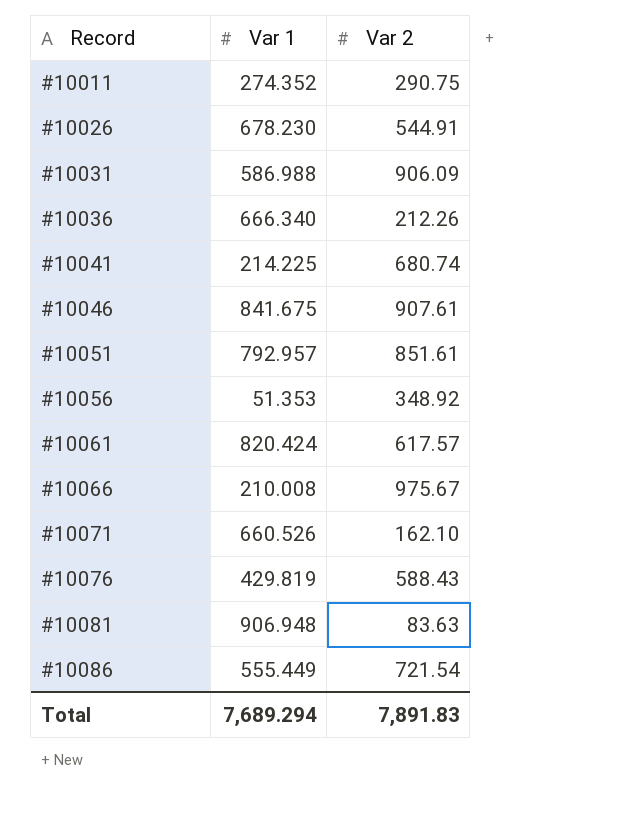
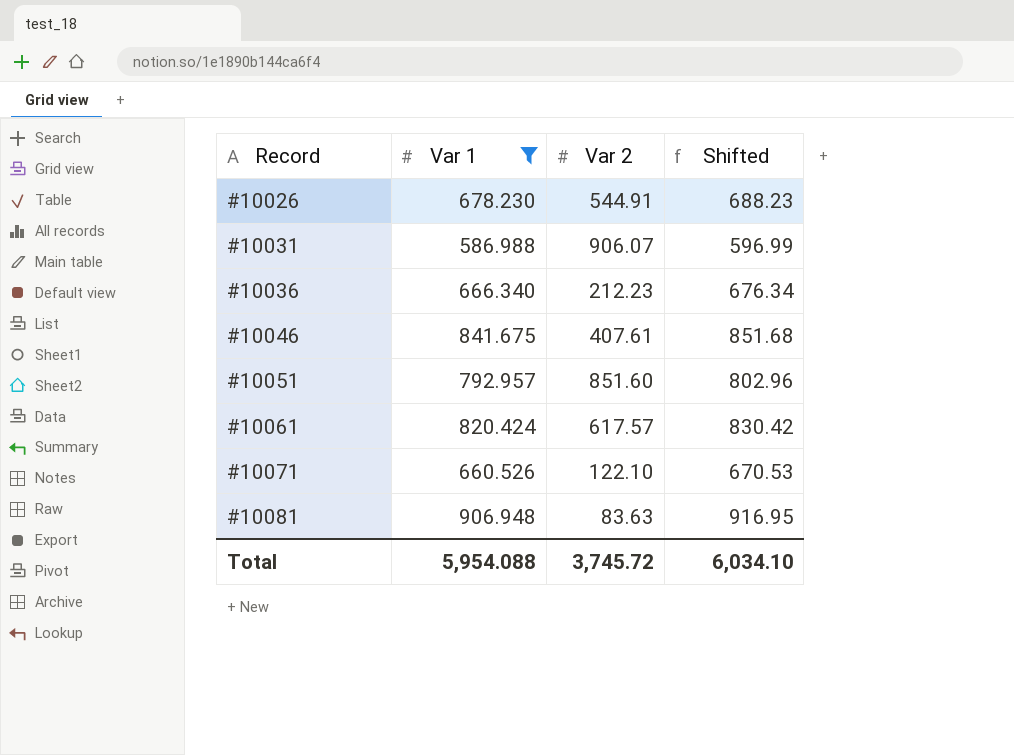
filter: none -> Var 1 >= 586.988
column Shifted | formula: none -> [Var 1] + 10
#10031 | Var 2: 906.09 -> 906.07
#10036 | Var 2: 212.26 -> 212.23
#10046 | Var 2: 907.61 -> 407.61
#10051 | Var 2: 851.61 -> 851.60
#10071 | Var 2: 162.10 -> 122.10
Total | Var 1: 7,689.294 -> 5,954.088
Total | Var 2: 7,891.83 -> 3,745.72

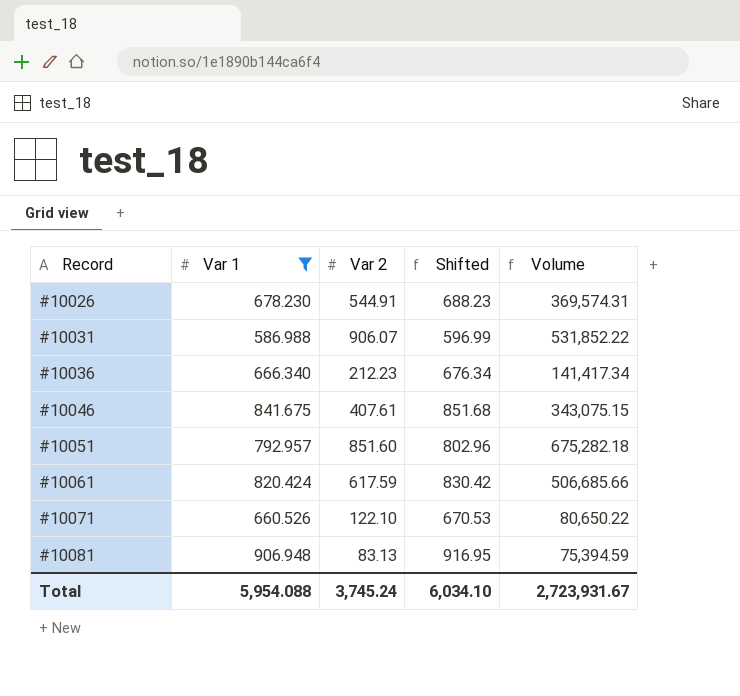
column Volume | formula: none -> [Var 1] * [Var 2]
#10061 | Var 2: 617.57 -> 617.59
#10081 | Var 2: 83.63 -> 83.13
Total | Var 2: 3,745.72 -> 3,745.24

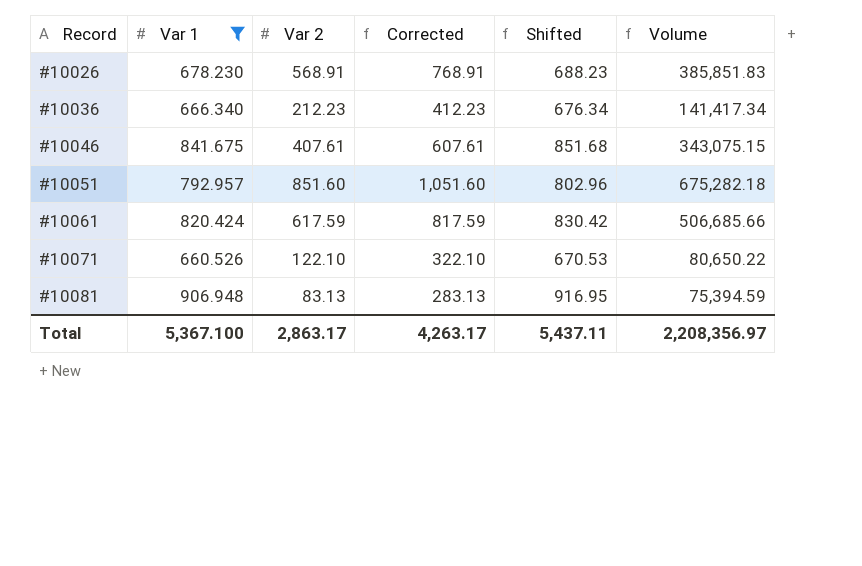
column Corrected | formula: none -> [Var 2] + 200
row #10031: 586.988 | 906.07 | 596.99 | 531,852.22 -> none
#10026 | Var 2: 544.91 -> 568.91
#10026 | Volume: 369,574.31 -> 385,851.83
Total | Var 1: 5,954.088 -> 5,367.100
Total | Var 2: 3,745.24 -> 2,863.17
Total | Shifted: 6,034.10 -> 5,437.11
Total | Volume: 2,723,931.67 -> 2,208,356.97

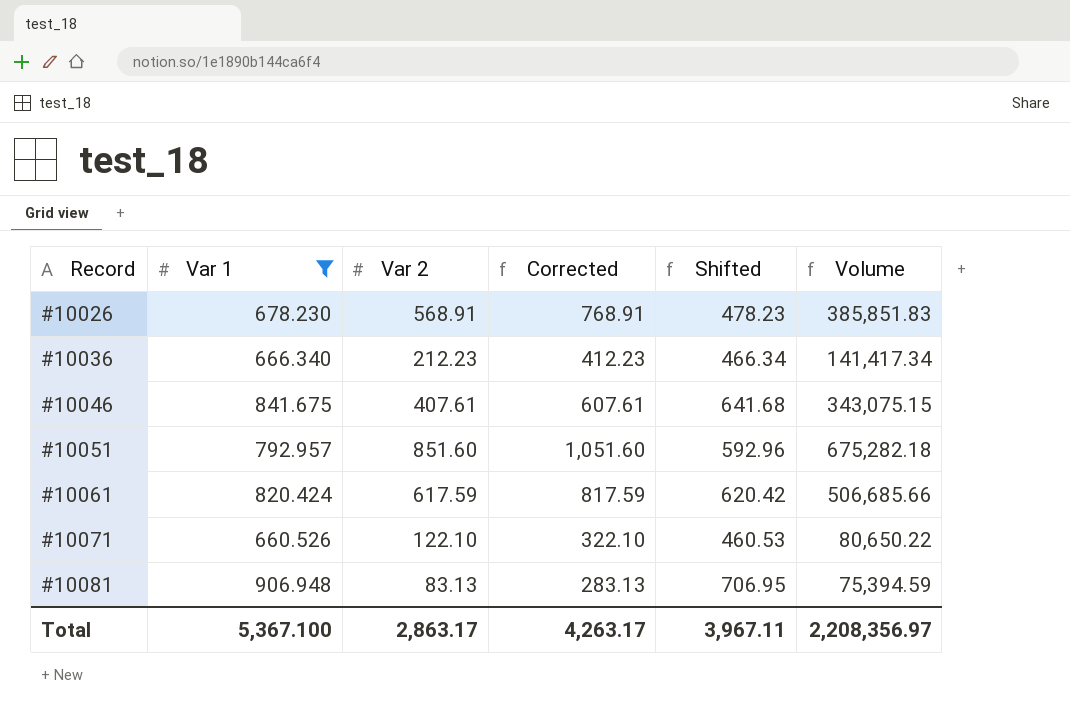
column Shifted | formula: [Var 1] + 10 -> [Var 1] - 200
Total | Shifted: 5,437.11 -> 3,967.11

